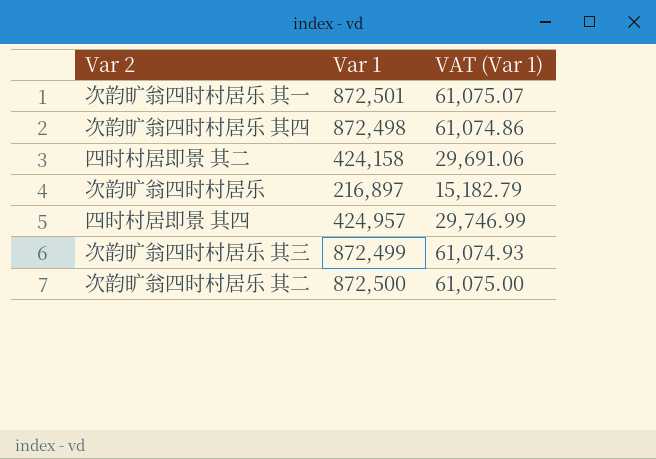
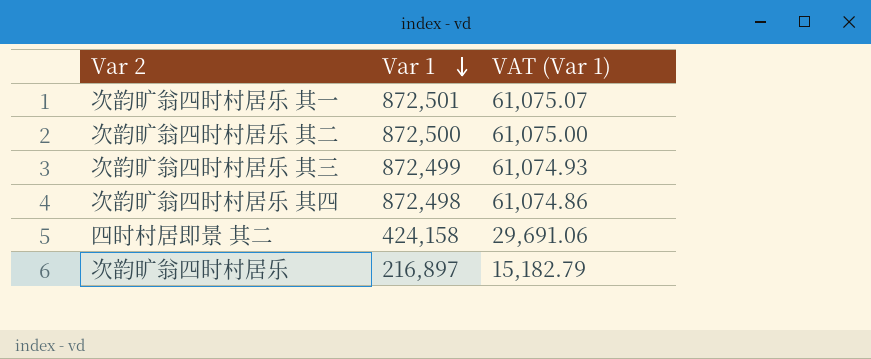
row order: none -> Var 1 descending
row 四时村居即景 其四: 424,957 | 29,746.99 -> none

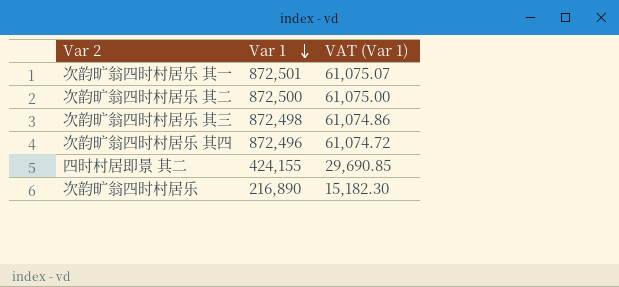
次韵旷翁四时村居乐 其三 | Var 1: 872,499 -> 872,498
次韵旷翁四时村居乐 其三 | VAT (Var 1): 61,074.93 -> 61,074.86
次韵旷翁四时村居乐 其四 | Var 1: 872,498 -> 872,496
次韵旷翁四时村居乐 其四 | VAT (Var 1): 61,074.86 -> 61,074.72
四时村居即景 其二 | Var 1: 424,158 -> 424,155
四时村居即景 其二 | VAT (Var 1): 29,691.06 -> 29,690.85
次韵旷翁四时村居乐 | Var 1: 216,897 -> 216,890
次韵旷翁四时村居乐 | VAT (Var 1): 15,182.79 -> 15,182.30

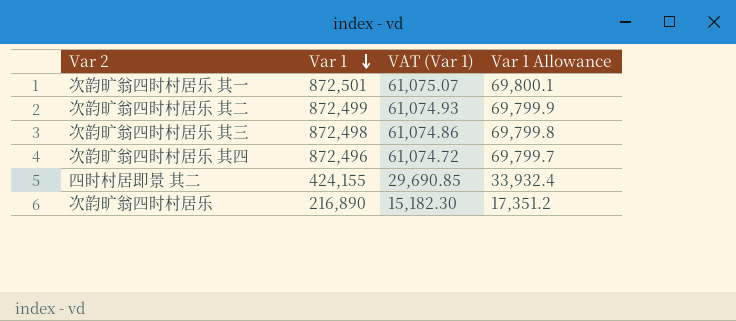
column Var 1 Allowance | formula: none -> [Var 1] * 0.08
次韵旷翁四时村居乐 其二 | Var 1: 872,500 -> 872,499
次韵旷翁四时村居乐 其二 | VAT (Var 1): 61,075.00 -> 61,074.93

